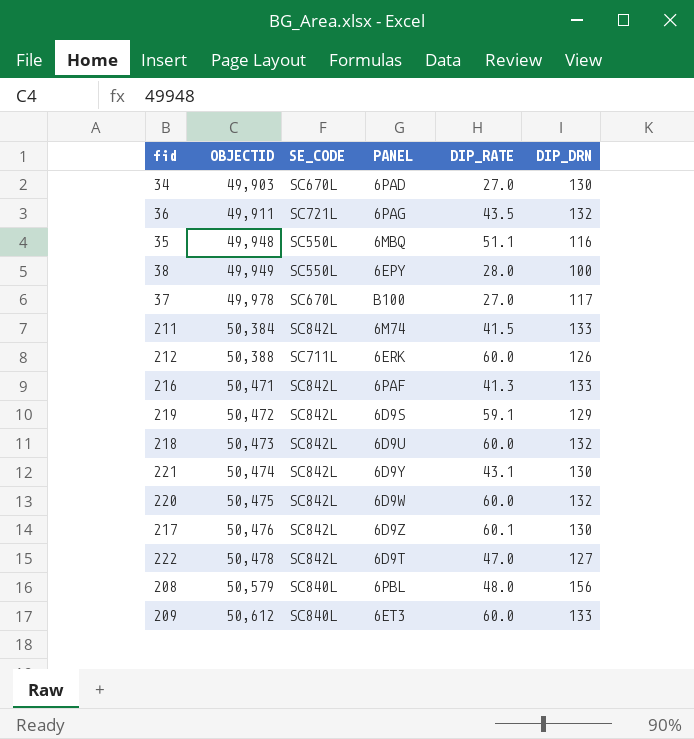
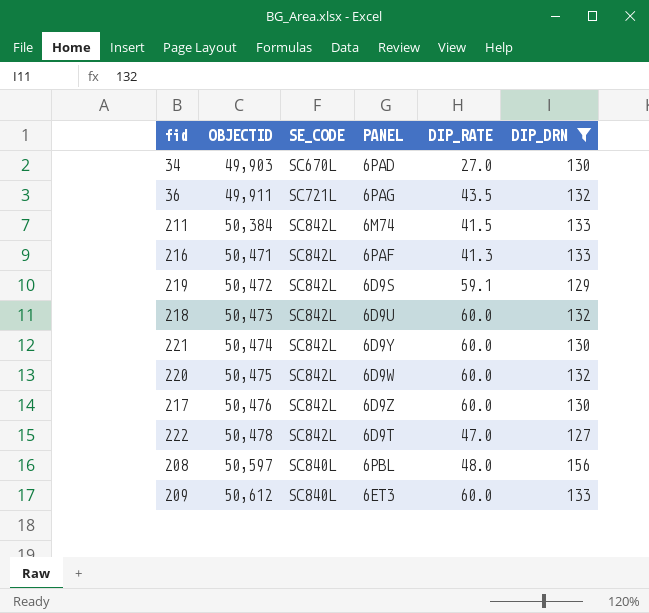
filter: none -> DIP_DRN >= 127
221 | DIP_RATE: 43.1 -> 60.0
217 | DIP_RATE: 60.1 -> 60.0
208 | OBJECTID: 50,579 -> 50,597

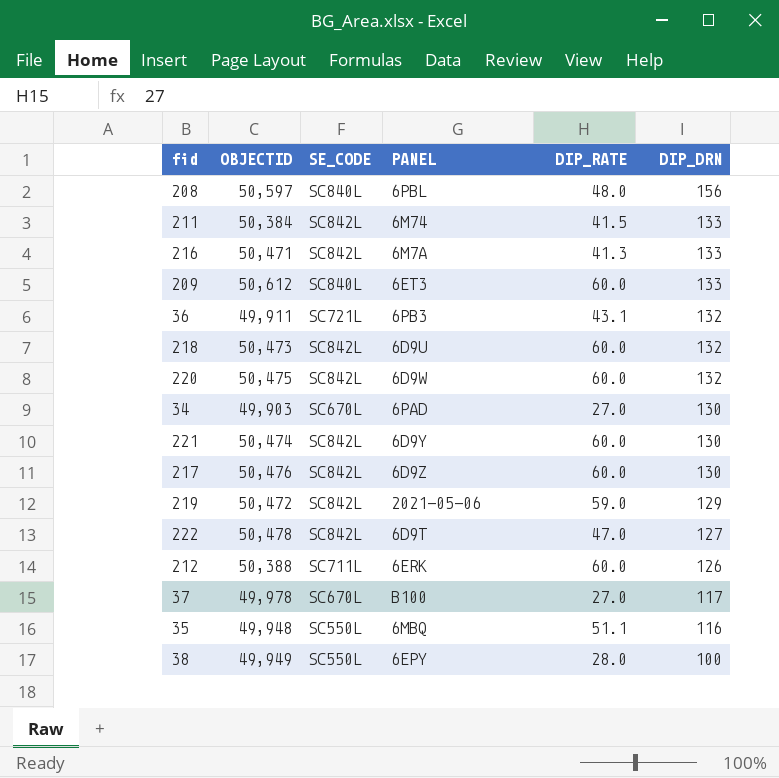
filter: DIP_DRN >= 127 -> none
row order: OBJECTID ascending -> DIP_DRN descending
216 | PANEL: 6PAF -> 6M7A
36 | PANEL: 6PAG -> 6PB3
36 | DIP_RATE: 43.5 -> 43.1
219 | PANEL: 6D9S -> 2021-05-06
219 | DIP_RATE: 59.1 -> 59.0

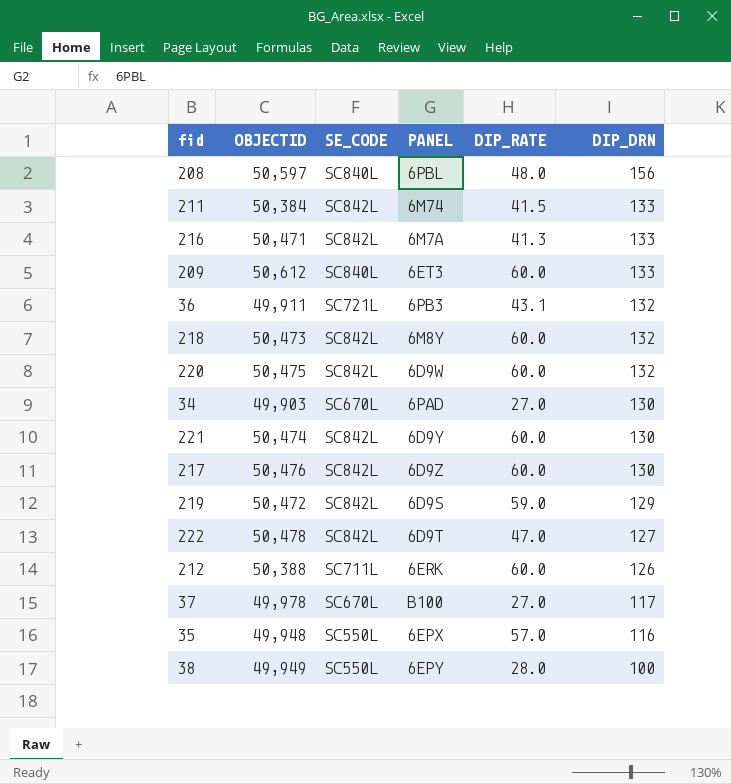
218 | PANEL: 6D9U -> 6M8Y
219 | PANEL: 2021-05-06 -> 6D9S
35 | PANEL: 6MBQ -> 6EPX
35 | DIP_RATE: 51.1 -> 57.0

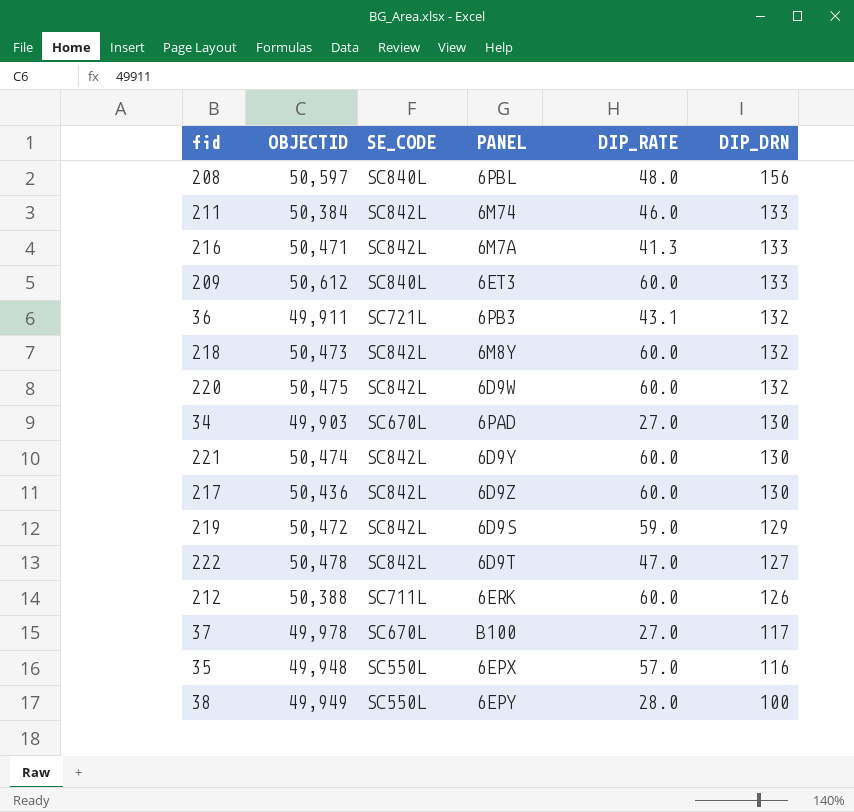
211 | DIP_RATE: 41.5 -> 46.0
217 | OBJECTID: 50,476 -> 50,436

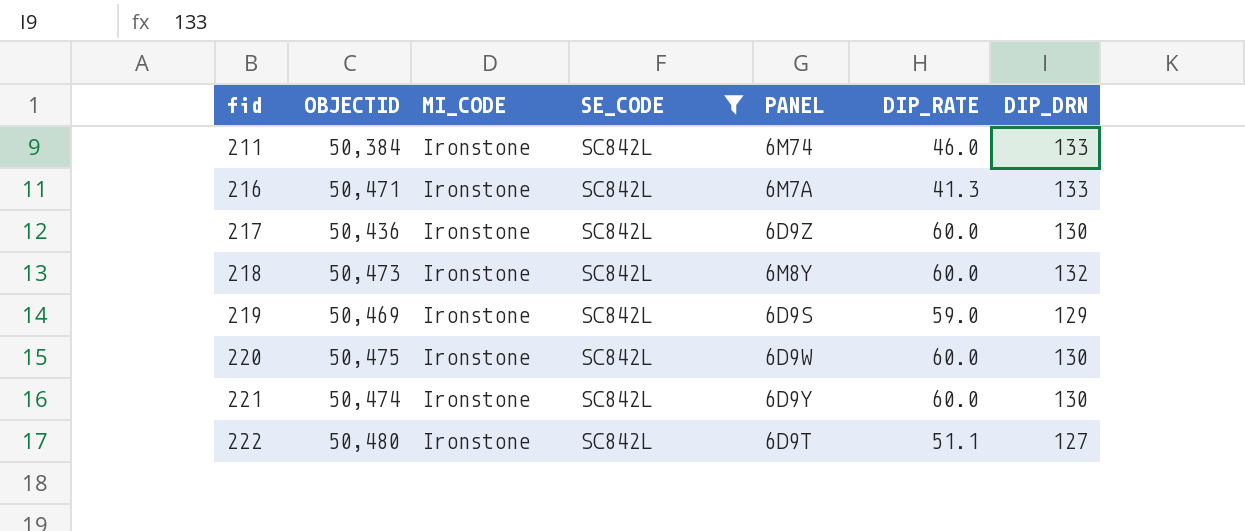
filter: none -> SE_CODE = SC842L
row order: DIP_DRN descending -> fid ascending
column MI_CODE | position: none -> 3
219 | OBJECTID: 50,472 -> 50,469
220 | DIP_DRN: 132 -> 130
222 | OBJECTID: 50,478 -> 50,480
222 | DIP_RATE: 47.0 -> 51.1

